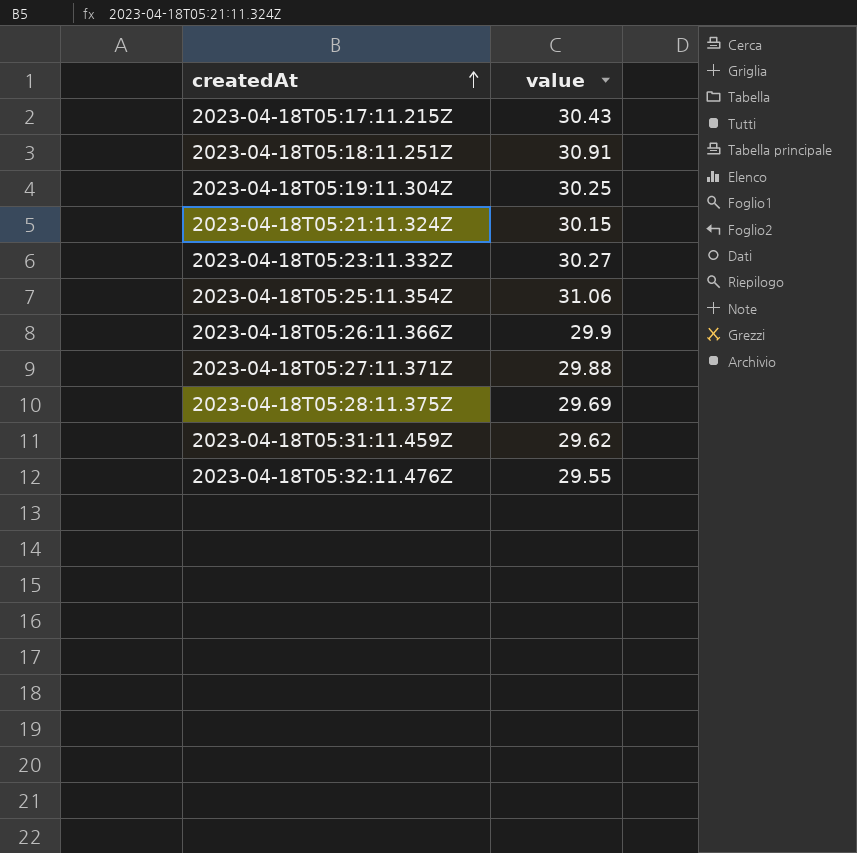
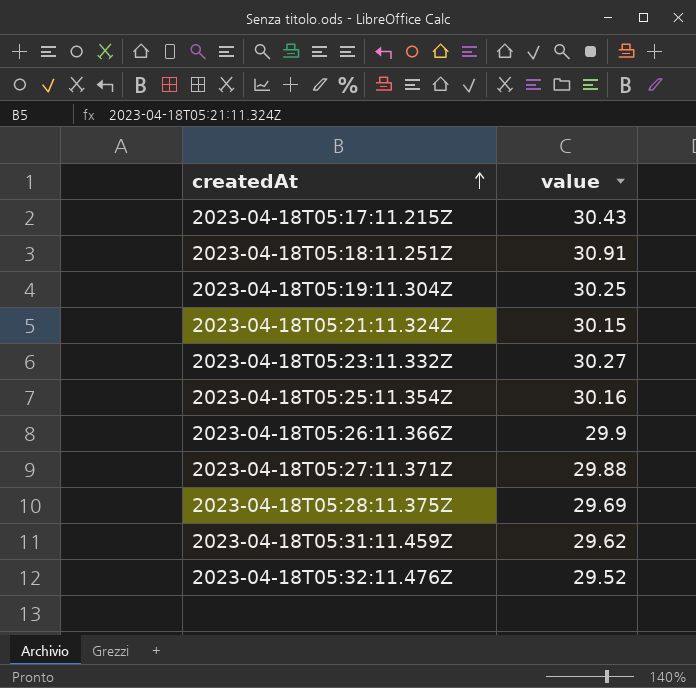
2023-04-18T05:25:11.354Z | value: 31.06 -> 30.16
2023-04-18T05:32:11.476Z | value: 29.55 -> 29.52

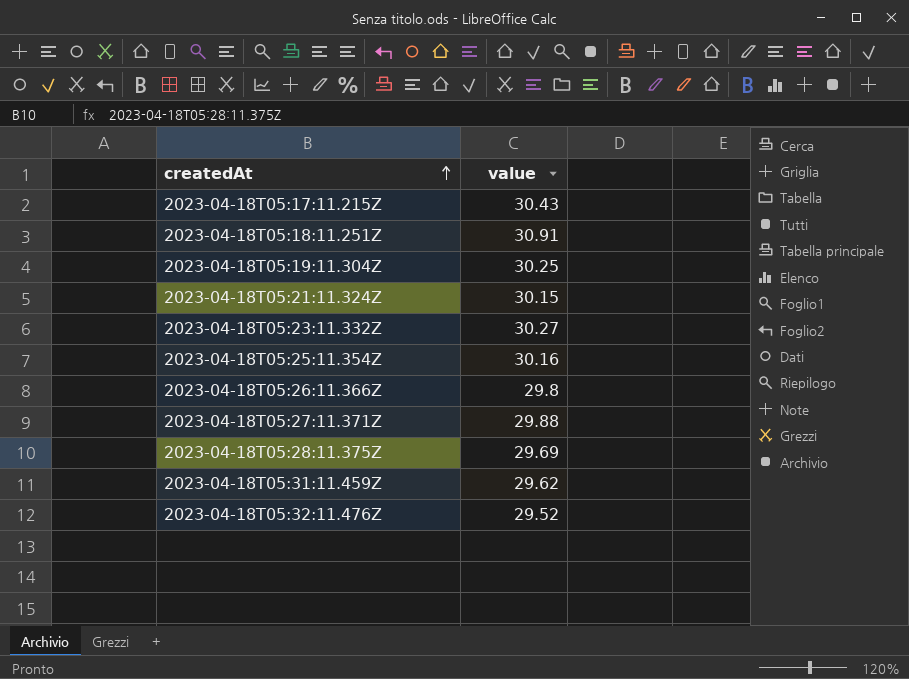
2023-04-18T05:26:11.366Z | value: 29.9 -> 29.8

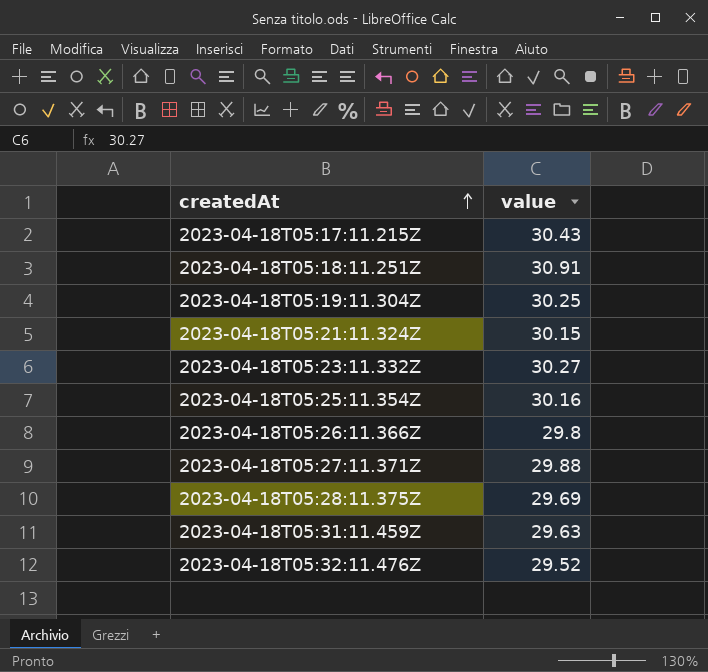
2023-04-18T05:31:11.459Z | value: 29.62 -> 29.63

